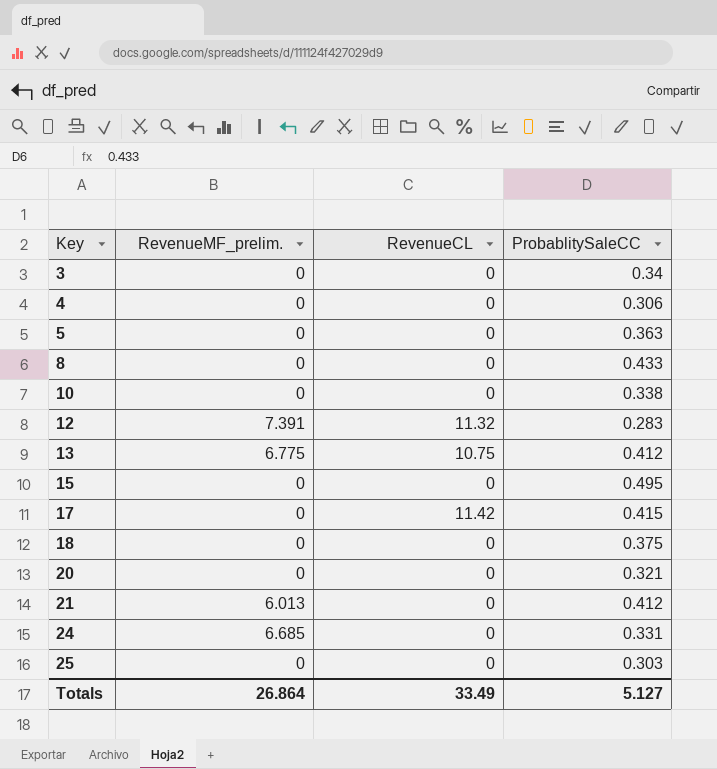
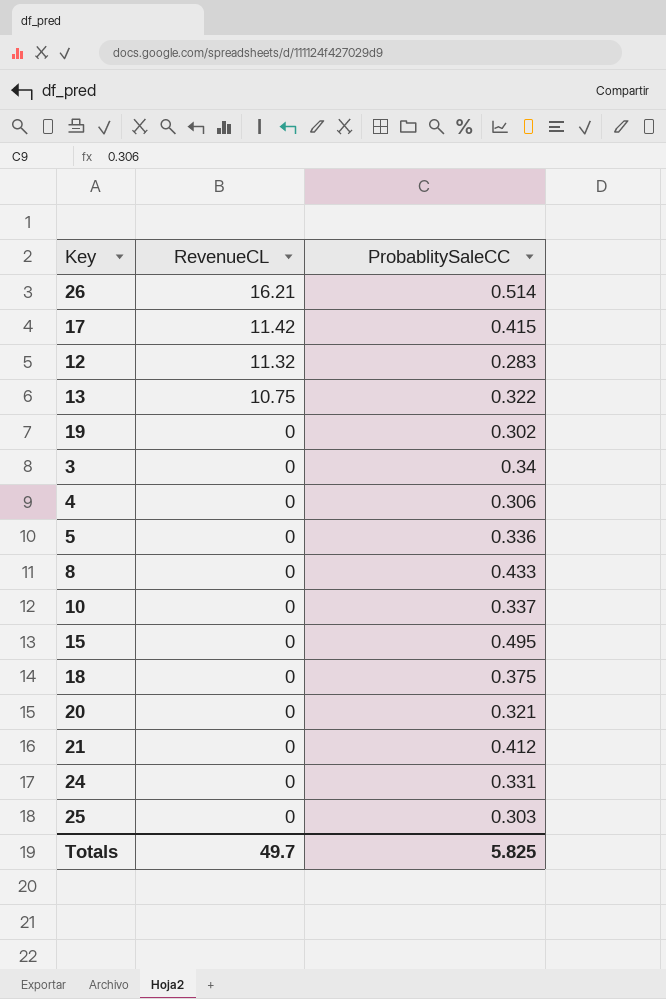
row order: Key ascending -> RevenueCL descending
column RevenueMF_prelim. | position: 2 -> none
row 26: none -> 16.21 | 0.514
13 | ProbablitySaleCC: 0.412 -> 0.322
row 19: none -> 0 | 0.302
5 | ProbablitySaleCC: 0.363 -> 0.336
10 | ProbablitySaleCC: 0.338 -> 0.337
Totals | RevenueCL: 33.49 -> 49.7
Totals | ProbablitySaleCC: 5.127 -> 5.825

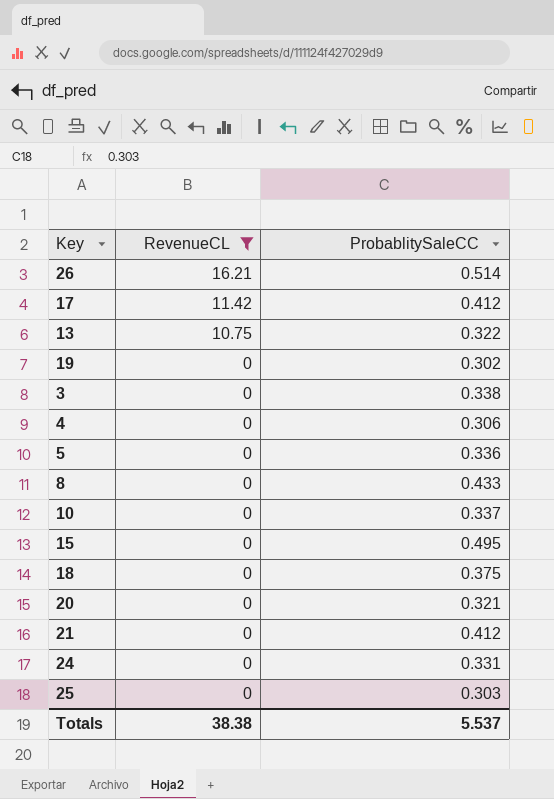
filter: none -> RevenueCL != 11.32
17 | ProbablitySaleCC: 0.415 -> 0.412
3 | ProbablitySaleCC: 0.34 -> 0.338
Totals | RevenueCL: 49.7 -> 38.38
Totals | ProbablitySaleCC: 5.825 -> 5.537

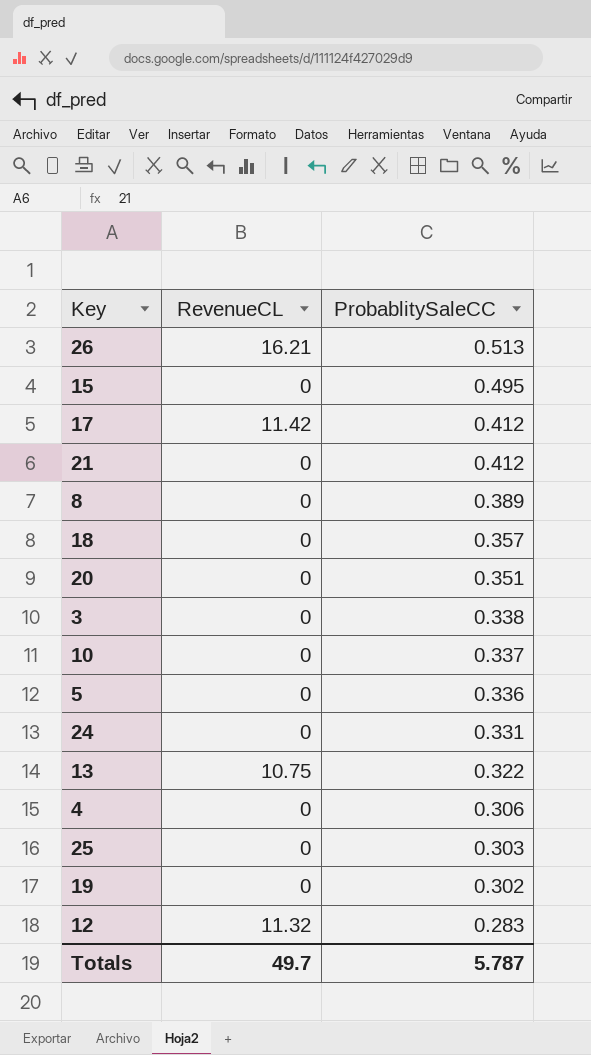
filter: RevenueCL != 11.32 -> none
row order: RevenueCL descending -> ProbablitySaleCC descending
26 | ProbablitySaleCC: 0.514 -> 0.513
8 | ProbablitySaleCC: 0.433 -> 0.389
18 | ProbablitySaleCC: 0.375 -> 0.357
20 | ProbablitySaleCC: 0.321 -> 0.351
Totals | RevenueCL: 38.38 -> 49.7
Totals | ProbablitySaleCC: 5.537 -> 5.787

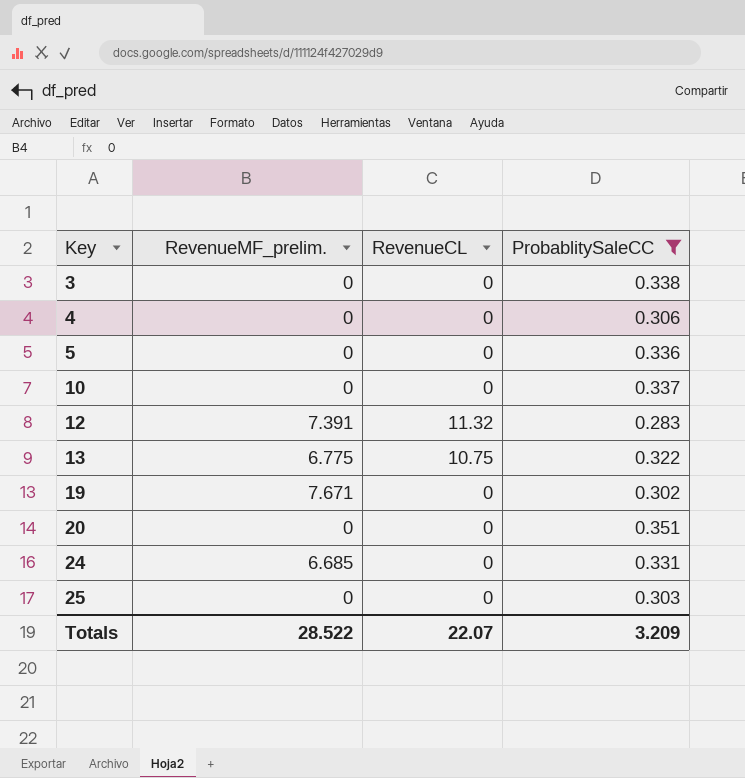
filter: none -> ProbablitySaleCC <= 0.351
row order: ProbablitySaleCC descending -> Key ascending
column RevenueMF_prelim. | position: none -> 2
Totals | RevenueCL: 49.7 -> 22.07
Totals | ProbablitySaleCC: 5.787 -> 3.209

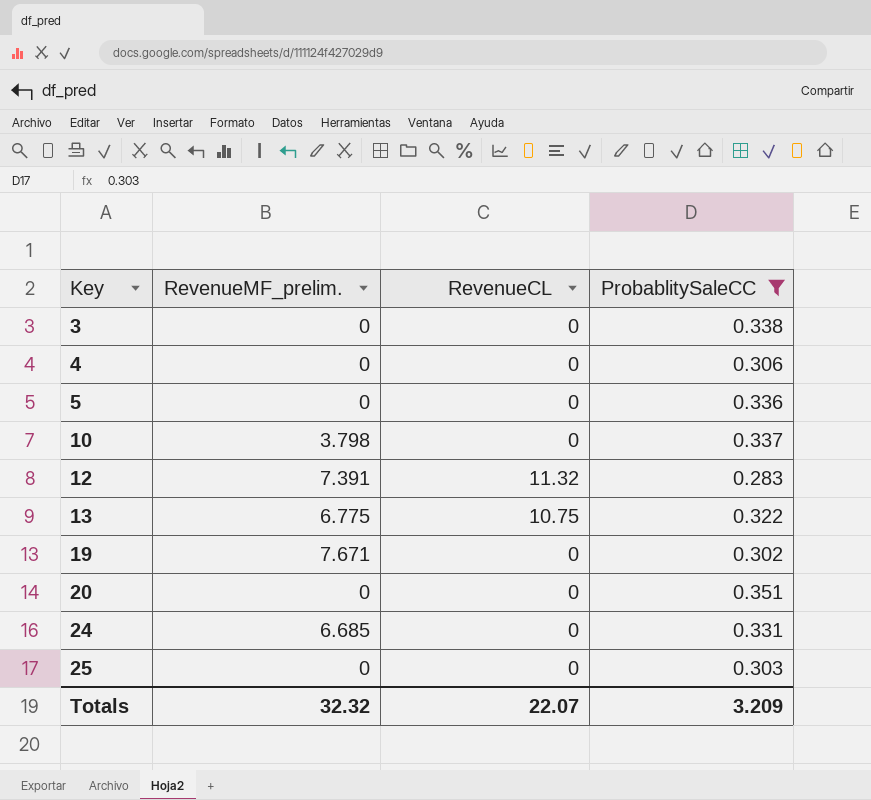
10 | RevenueMF_prelim.: 0 -> 3.798
Totals | RevenueMF_prelim.: 28.522 -> 32.32

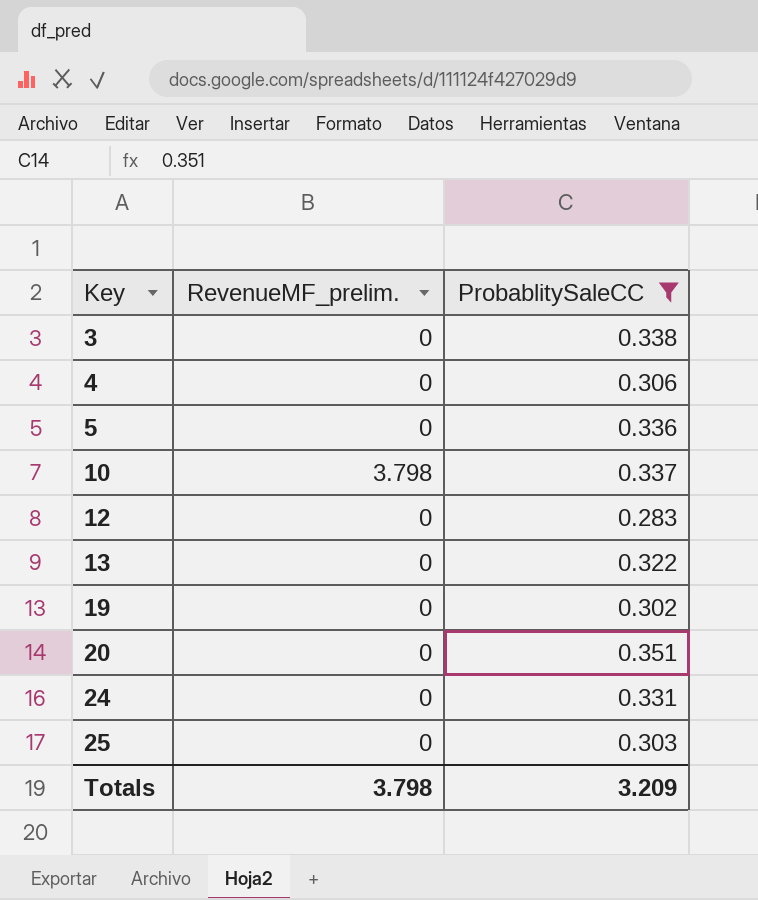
column RevenueCL | position: 3 -> none
12 | RevenueMF_prelim.: 7.391 -> 0
13 | RevenueMF_prelim.: 6.775 -> 0
19 | RevenueMF_prelim.: 7.671 -> 0
24 | RevenueMF_prelim.: 6.685 -> 0
Totals | RevenueMF_prelim.: 32.32 -> 3.798

